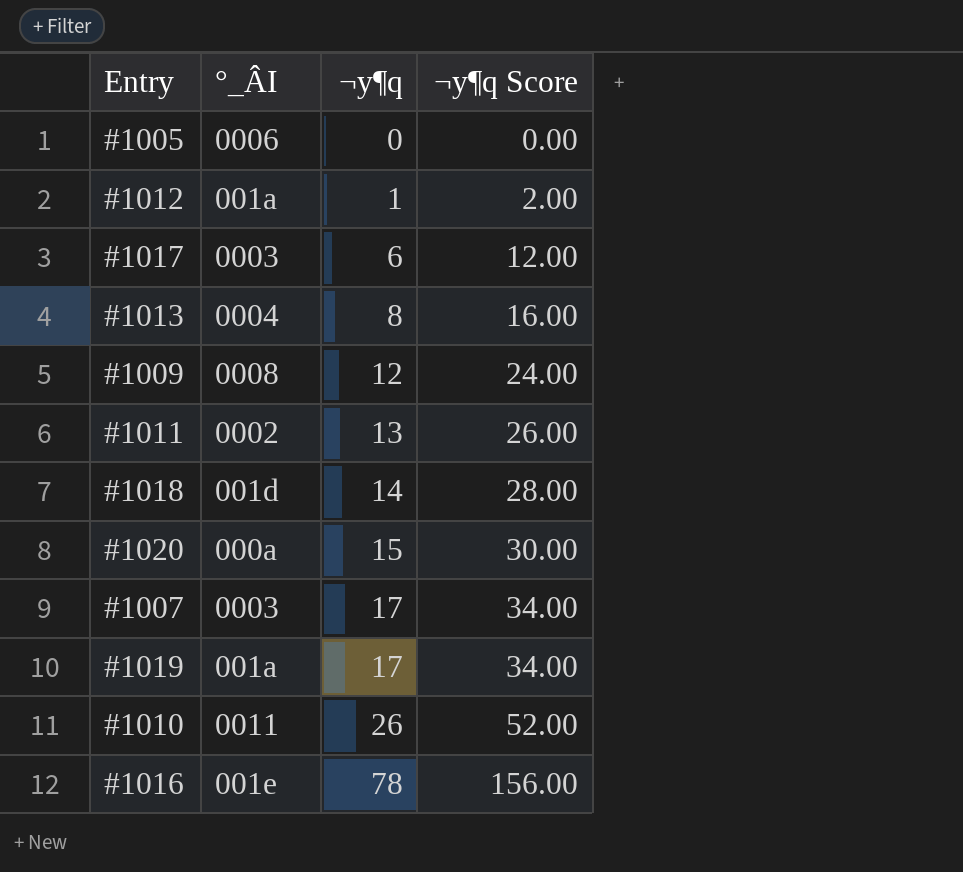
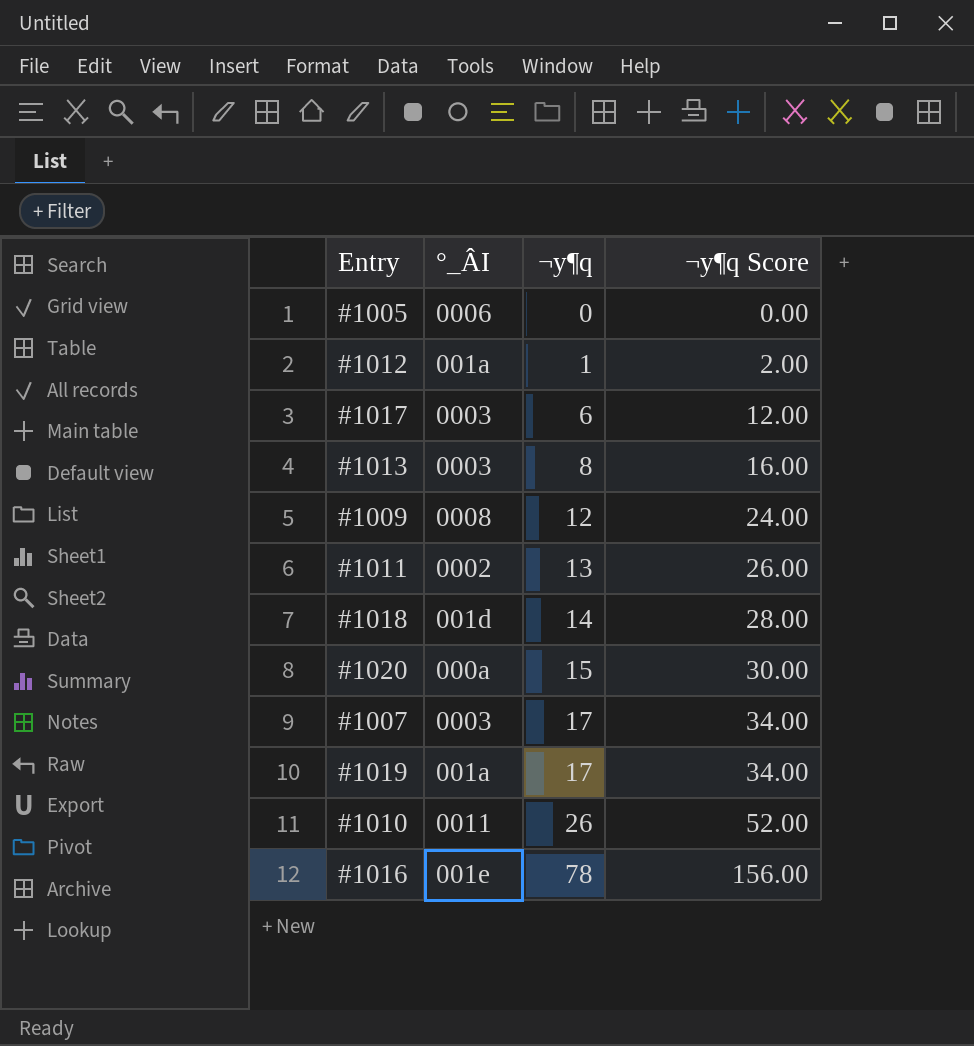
#1013 | °_ÂI: 0004 -> 0003

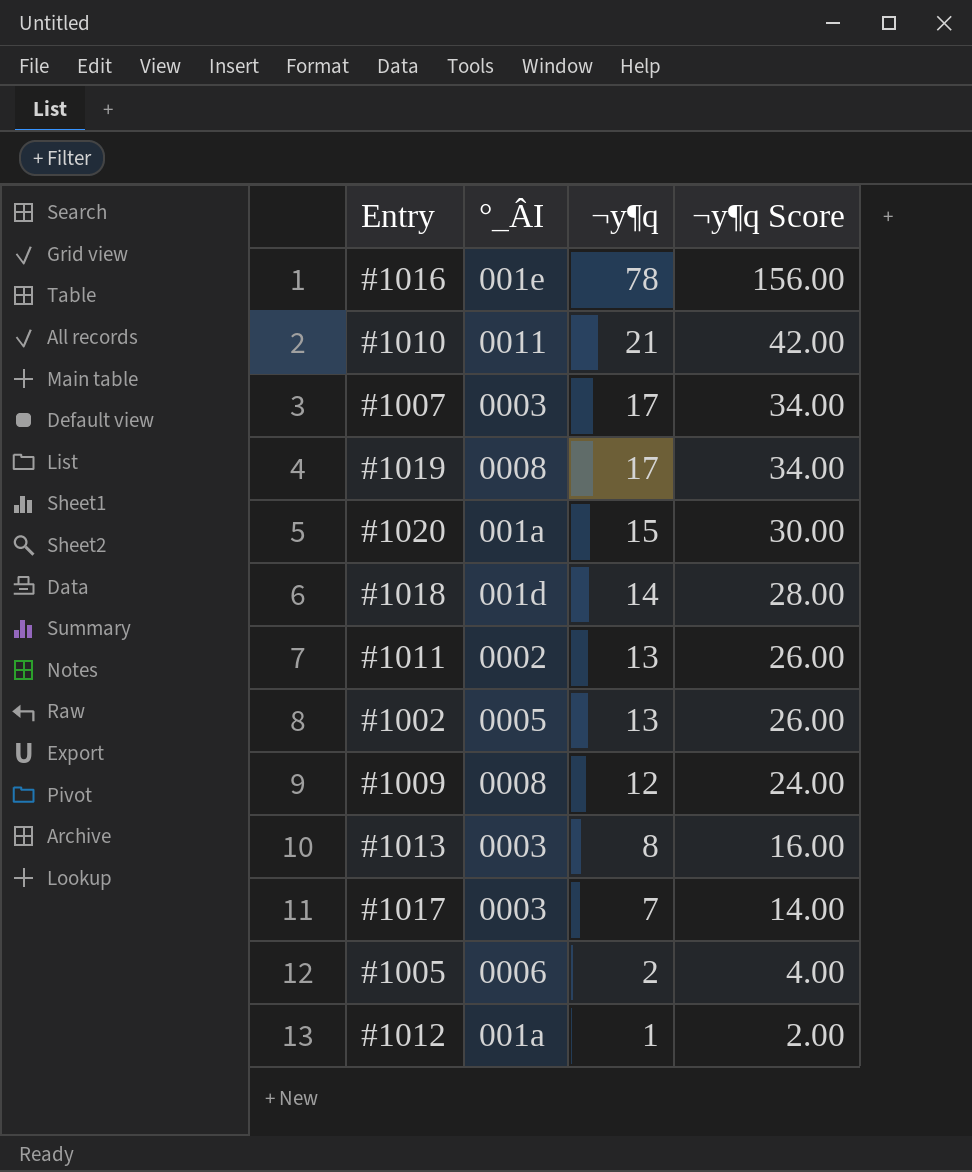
row order: ¬y¶q ascending -> ¬y¶q descending
#1010 | ¬y¶q: 26 -> 21
#1010 | ¬y¶q Score: 52.00 -> 42.00
#1019 | °_ÂI: 001a -> 0008
#1020 | °_ÂI: 000a -> 001a
row #1002: none -> 0005 | 13 | 26.00
#1017 | ¬y¶q: 6 -> 7
#1017 | ¬y¶q Score: 12.00 -> 14.00
#1005 | ¬y¶q: 0 -> 2
#1005 | ¬y¶q Score: 0.00 -> 4.00

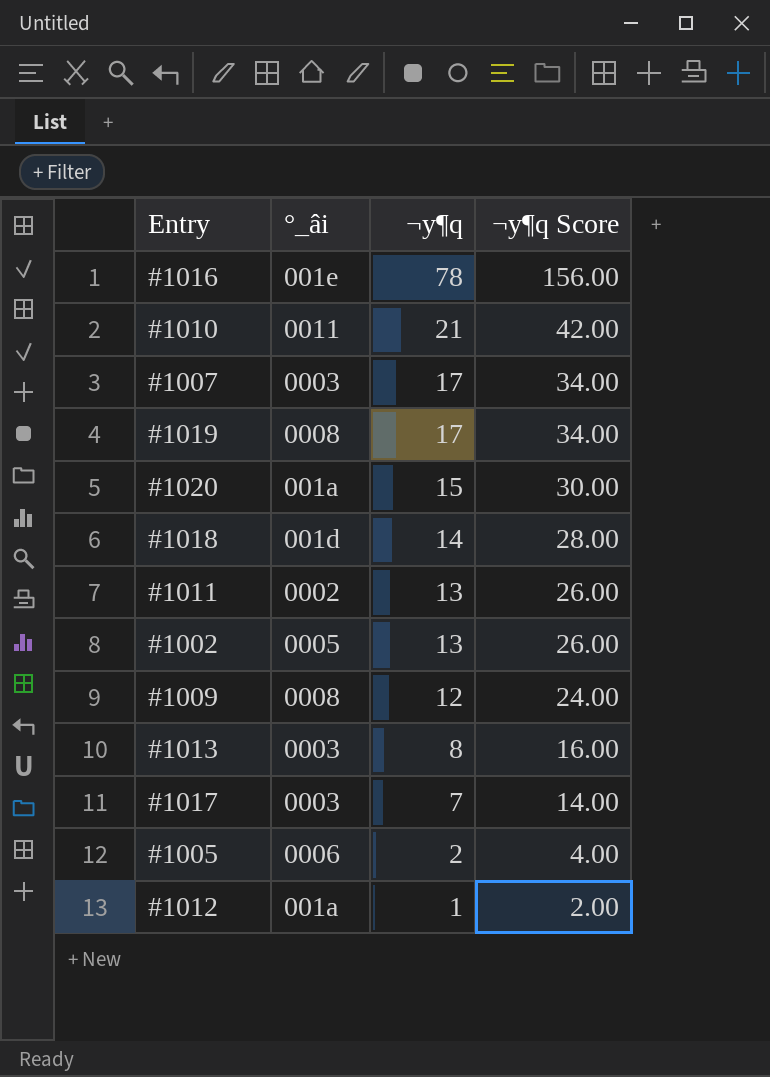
column name: °_ÂI -> °_âi

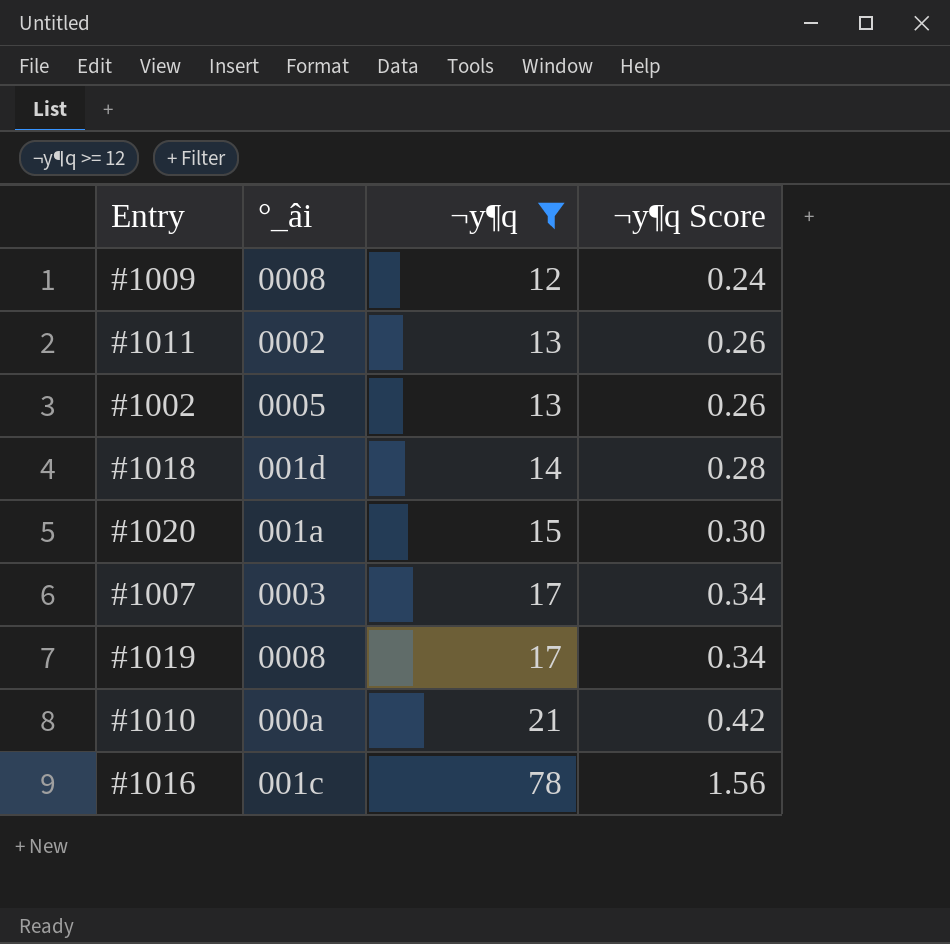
filter: none -> ¬y¶q >= 12
row order: ¬y¶q descending -> ¬y¶q ascending
column ¬y¶q Score | formula: [¬y¶q] * 2 -> [¬y¶q] * 0.02
#1010 | °_âi: 0011 -> 000a
#1016 | °_âi: 001e -> 001c

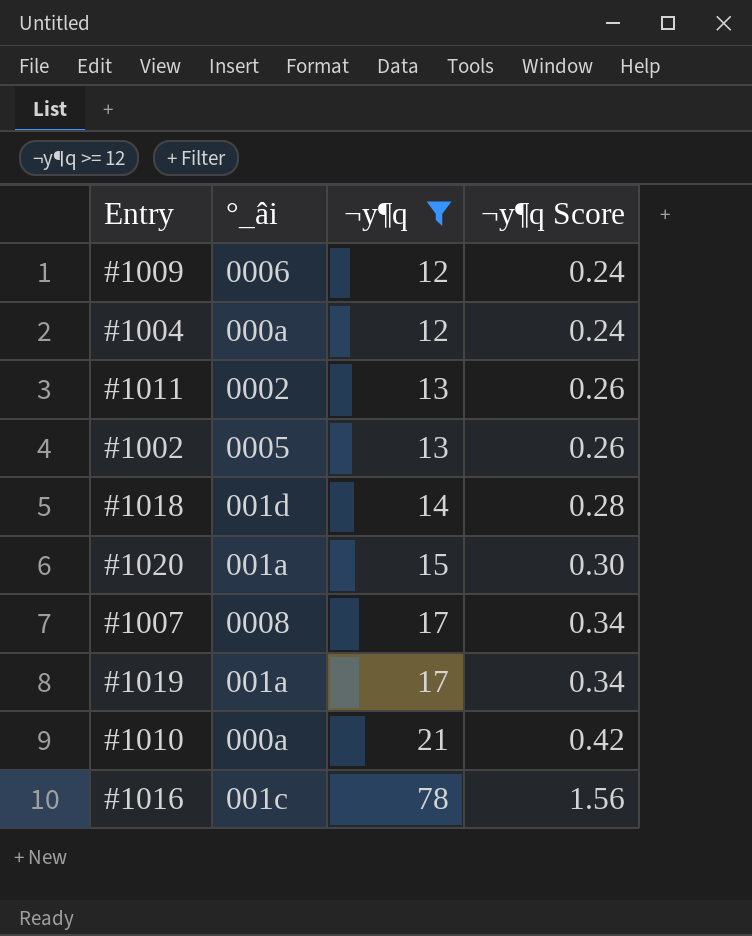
#1009 | °_âi: 0008 -> 0006
row #1004: none -> 000a | 12 | 0.24
#1007 | °_âi: 0003 -> 0008
#1019 | °_âi: 0008 -> 001a

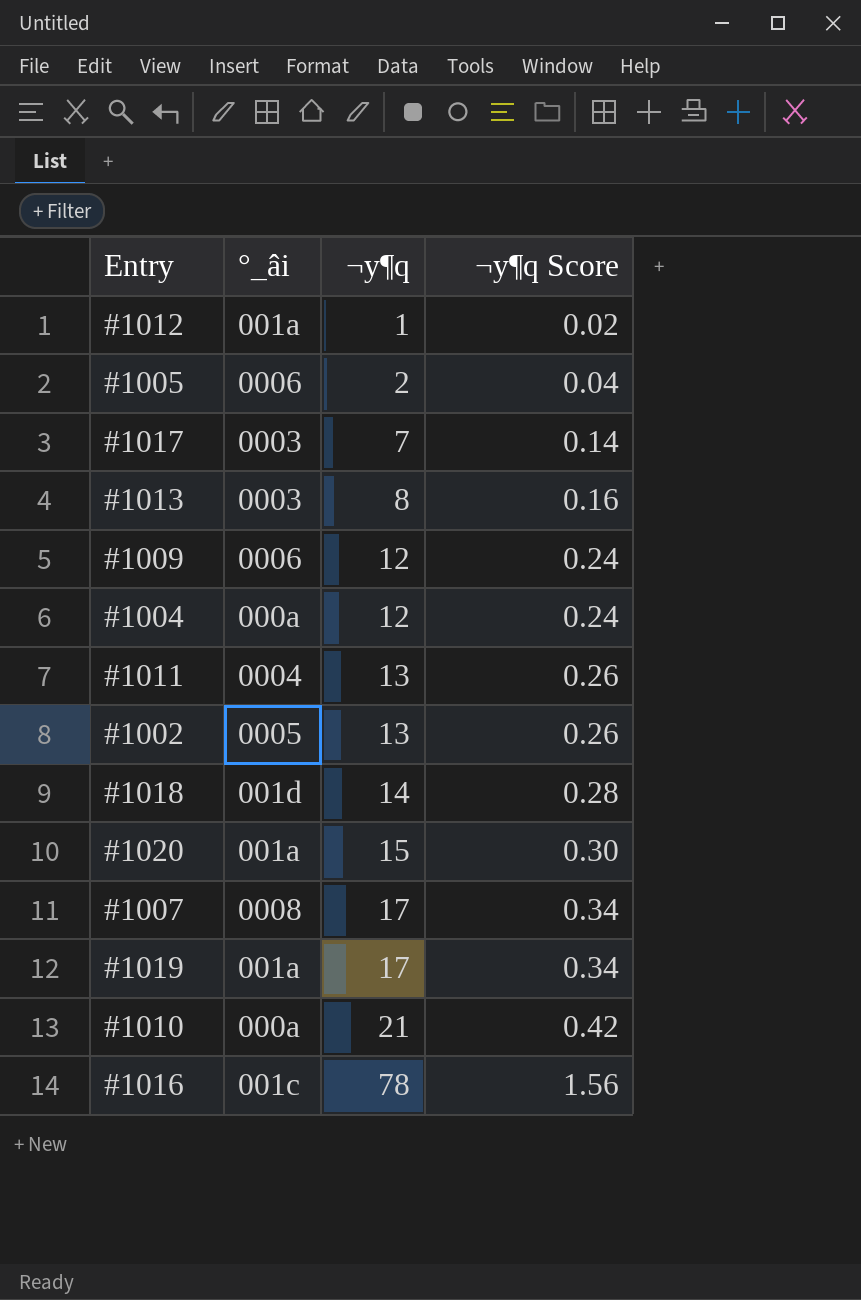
filter: ¬y¶q >= 12 -> none
#1011 | °_âi: 0002 -> 0004

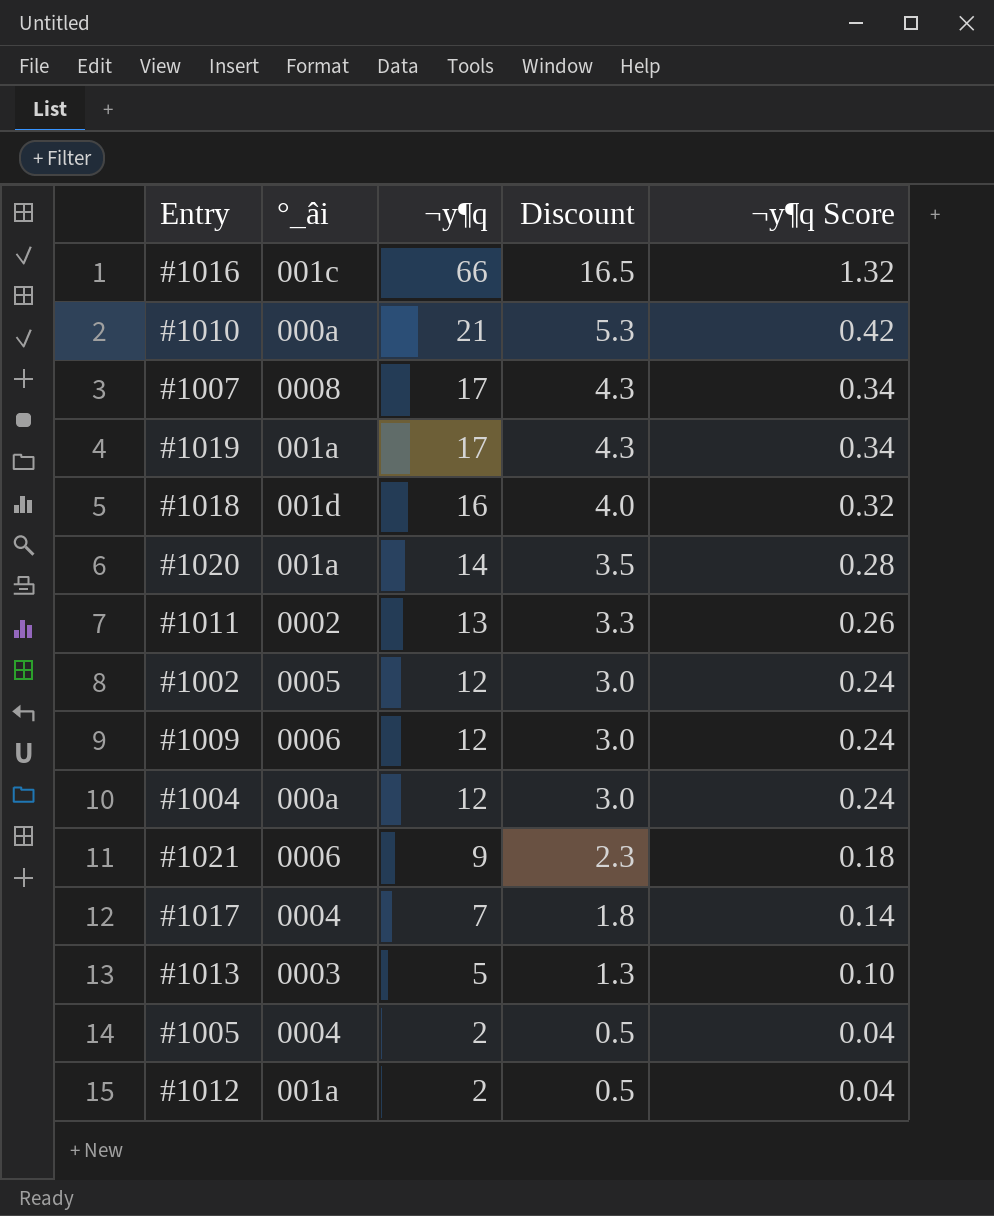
row order: ¬y¶q ascending -> ¬y¶q descending
column Discount | formula: none -> [¬y¶q] * 0.25
#1016 | ¬y¶q: 78 -> 66
#1016 | ¬y¶q Score: 1.56 -> 1.32
#1018 | ¬y¶q: 14 -> 16
#1018 | ¬y¶q Score: 0.28 -> 0.32
#1020 | ¬y¶q: 15 -> 14
#1020 | ¬y¶q Score: 0.30 -> 0.28
#1011 | °_âi: 0004 -> 0002
#1002 | ¬y¶q: 13 -> 12
#1002 | ¬y¶q Score: 0.26 -> 0.24
row #1021: none -> 0006 | 9 | 2.3 | 0.18
#1017 | °_âi: 0003 -> 0004
#1013 | ¬y¶q: 8 -> 5
#1013 | ¬y¶q Score: 0.16 -> 0.10
#1005 | °_âi: 0006 -> 0004
#1012 | ¬y¶q: 1 -> 2
#1012 | ¬y¶q Score: 0.02 -> 0.04

